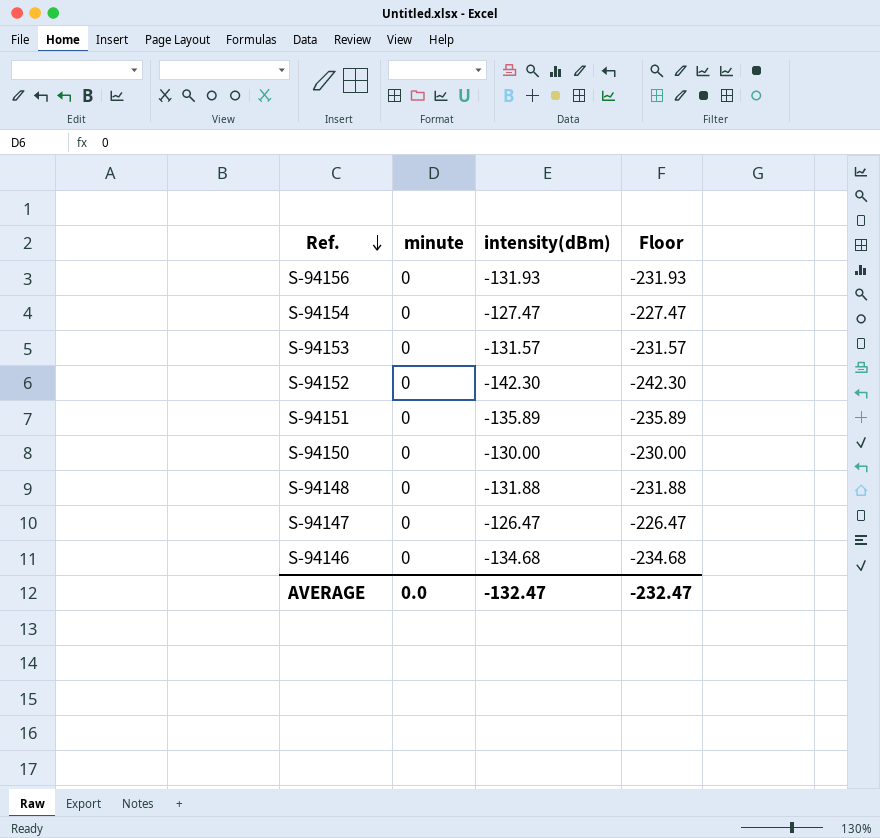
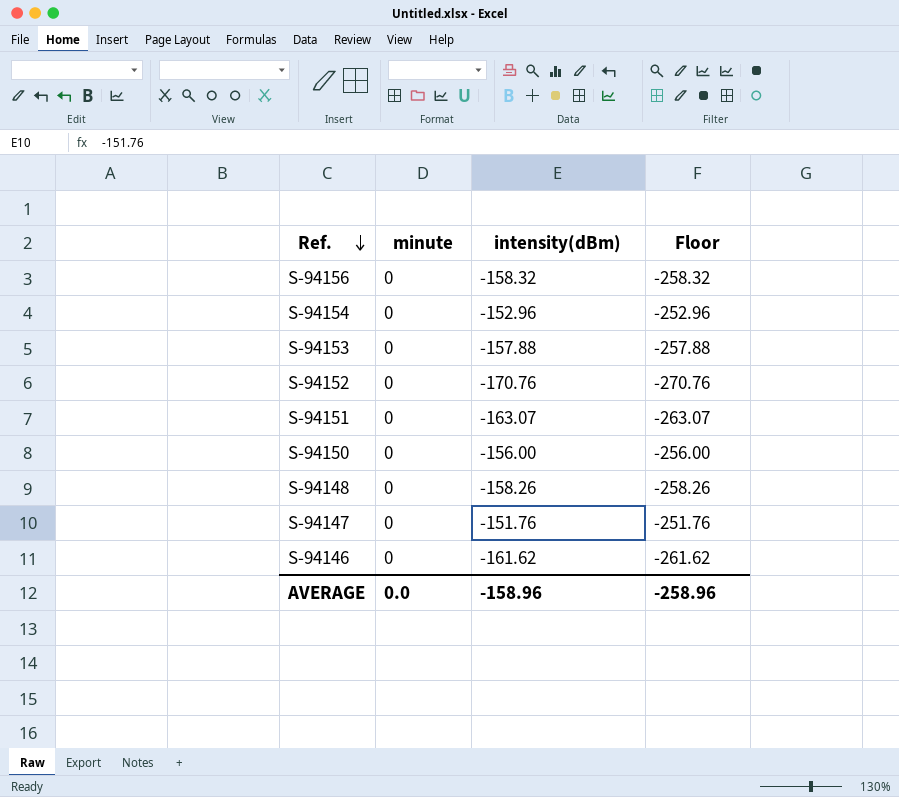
S-94156 | intensity(dBm): -131.93 -> -158.32
S-94156 | Floor: -231.93 -> -258.32
S-94154 | intensity(dBm): -127.47 -> -152.96
S-94154 | Floor: -227.47 -> -252.96
S-94153 | intensity(dBm): -131.57 -> -157.88
S-94153 | Floor: -231.57 -> -257.88
S-94152 | intensity(dBm): -142.30 -> -170.76
S-94152 | Floor: -242.30 -> -270.76
S-94151 | intensity(dBm): -135.89 -> -163.07
S-94151 | Floor: -235.89 -> -263.07
S-94150 | intensity(dBm): -130.00 -> -156.00
S-94150 | Floor: -230.00 -> -256.00
S-94148 | intensity(dBm): -131.88 -> -158.26
S-94148 | Floor: -231.88 -> -258.26
S-94147 | intensity(dBm): -126.47 -> -151.76
S-94147 | Floor: -226.47 -> -251.76
S-94146 | intensity(dBm): -134.68 -> -161.62
S-94146 | Floor: -234.68 -> -261.62
AVERAGE | intensity(dBm): -132.47 -> -158.96
AVERAGE | Floor: -232.47 -> -258.96

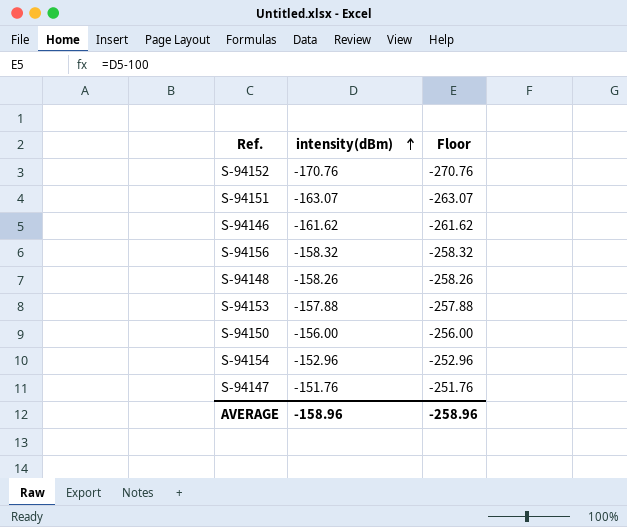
row order: Ref. descending -> intensity(dBm) ascending
column minute | position: 2 -> none

